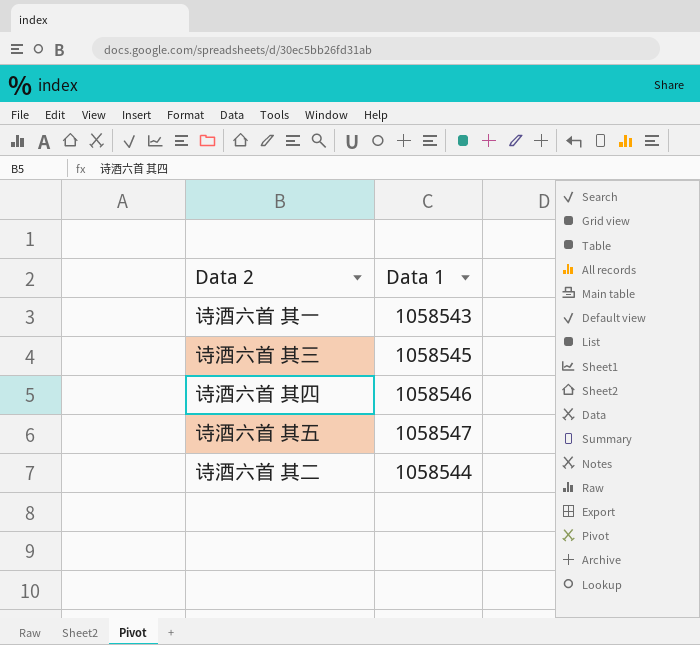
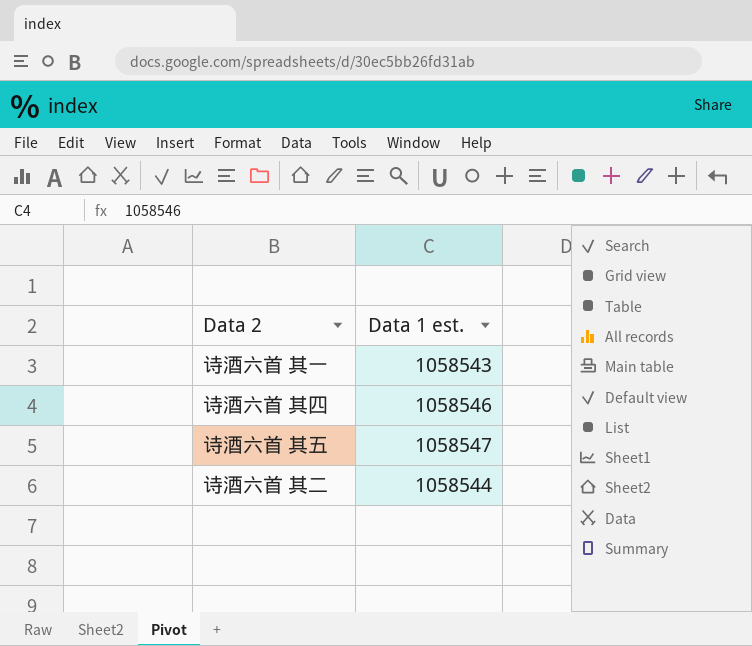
column name: Data 1 -> Data 1 est.
row 诗酒六首 其三: 1058545 -> none

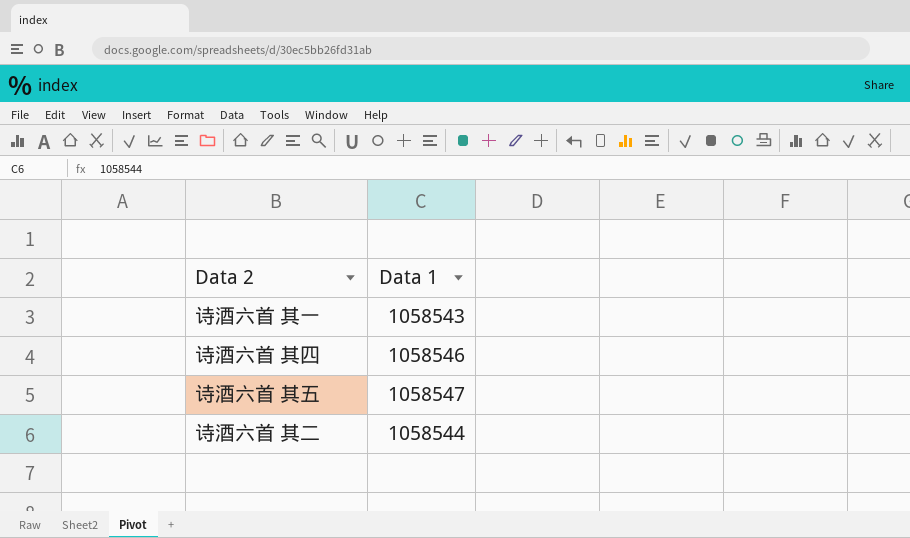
column name: Data 1 est. -> Data 1

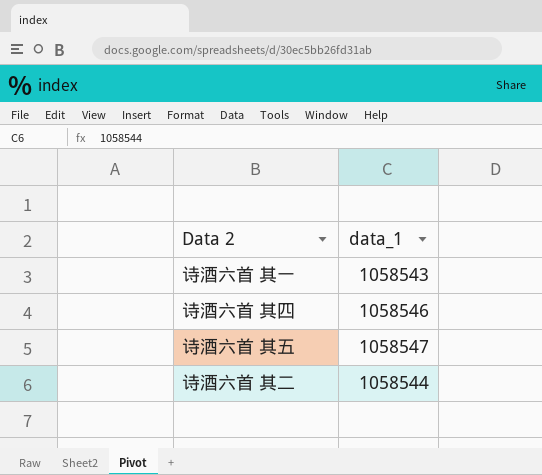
column name: Data 1 -> data_1

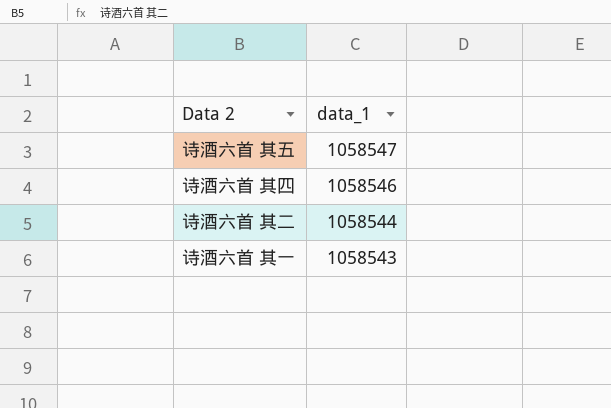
row order: none -> data_1 descending

